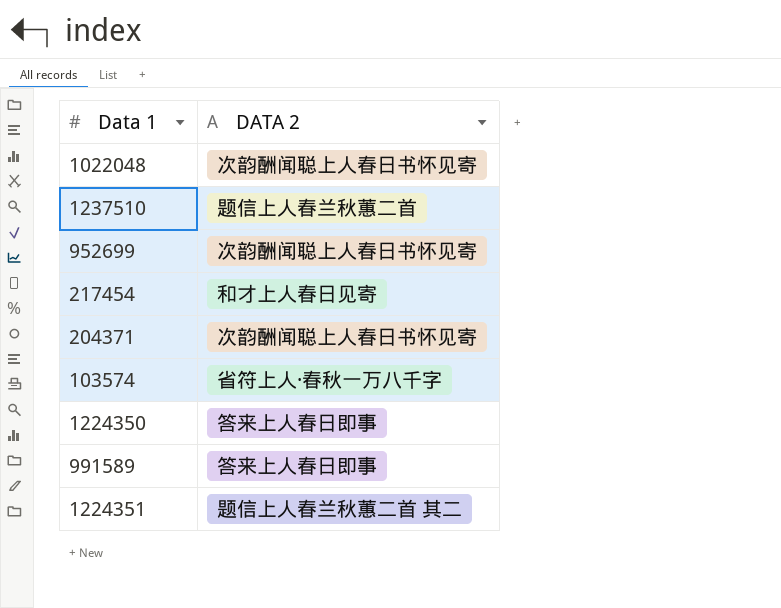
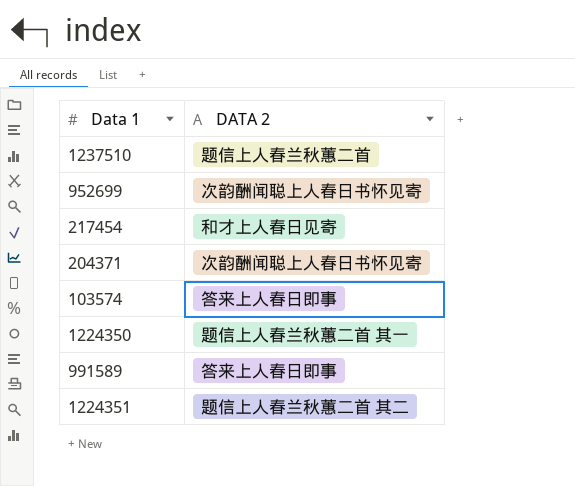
row 1022048: 次韵酬闻聪上人春日书怀见寄 -> none
103574 | DATA 2: 省符上人·春秋一万八千字 -> 答来上人春日即事
1224350 | DATA 2: 答来上人春日即事 -> 题信上人春兰秋蕙二首 其一

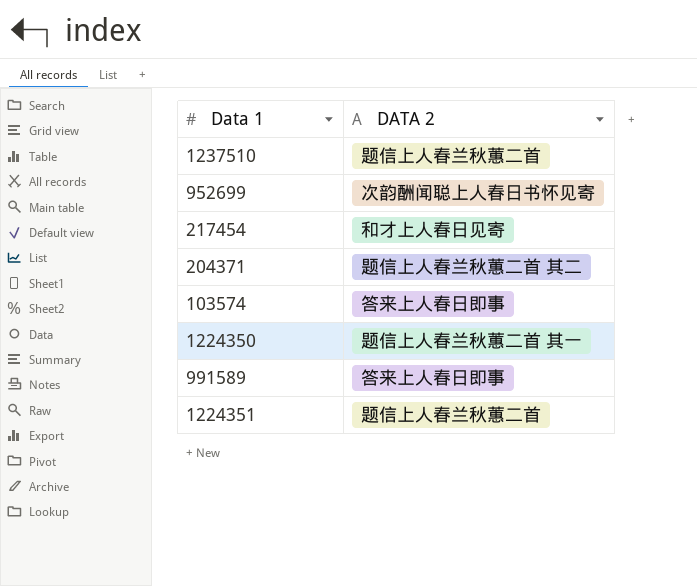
204371 | DATA 2: 次韵酬闻聪上人春日书怀见寄 -> 题信上人春兰秋蕙二首 其二
1224351 | DATA 2: 题信上人春兰秋蕙二首 其二 -> 题信上人春兰秋蕙二首

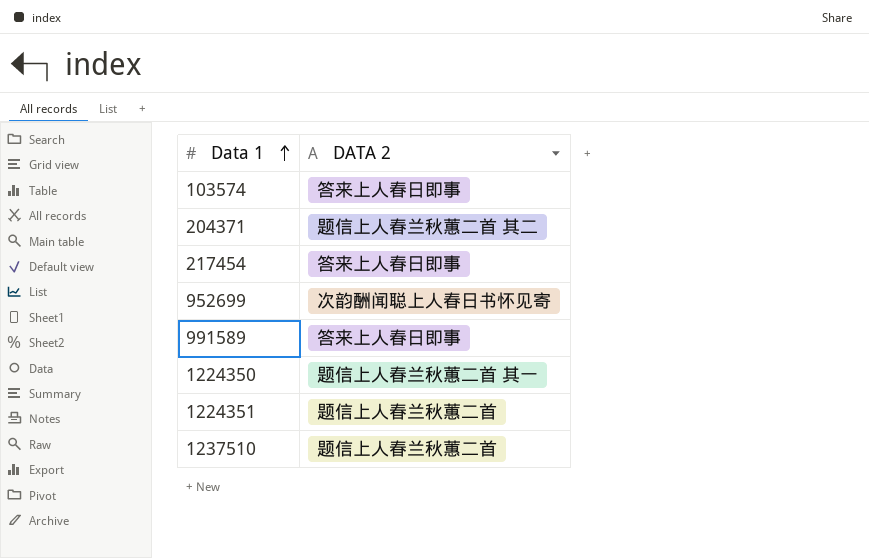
row order: none -> Data 1 ascending
217454 | DATA 2: 和才上人春日见寄 -> 答来上人春日即事

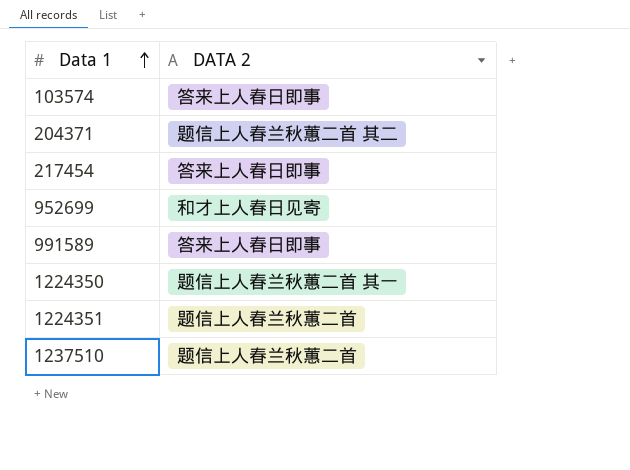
952699 | DATA 2: 次韵酬闻聪上人春日书怀见寄 -> 和才上人春日见寄

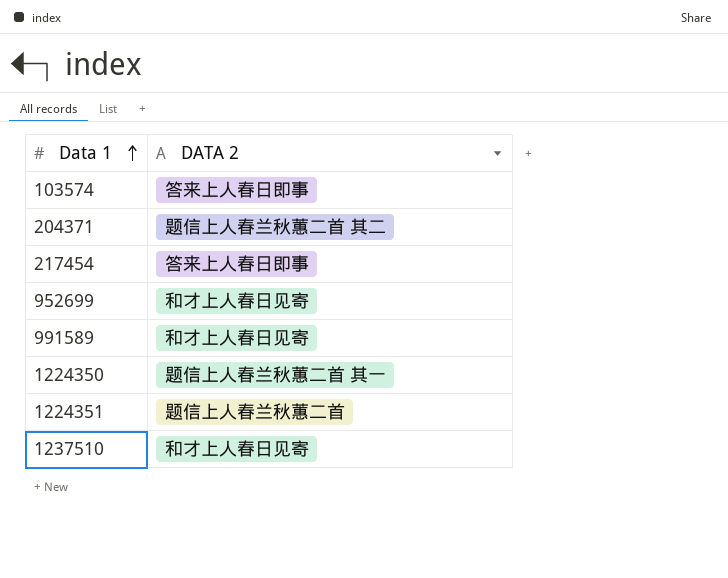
991589 | DATA 2: 答来上人春日即事 -> 和才上人春日见寄
1237510 | DATA 2: 题信上人春兰秋蕙二首 -> 和才上人春日见寄

